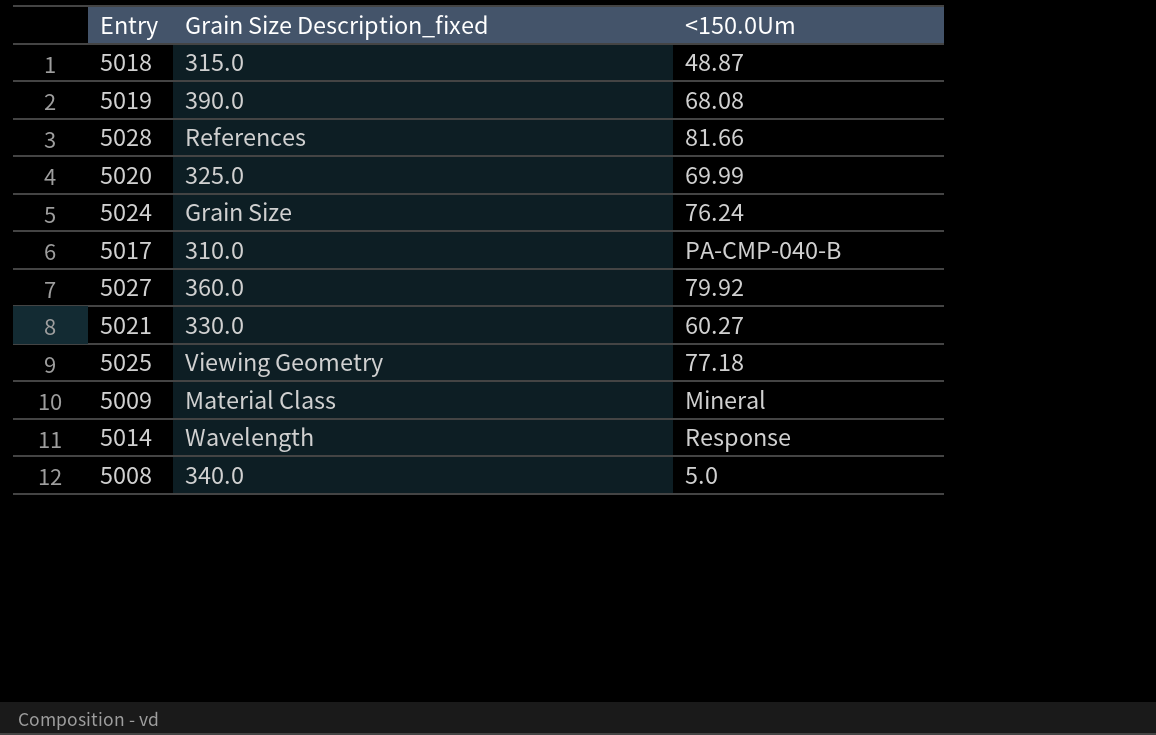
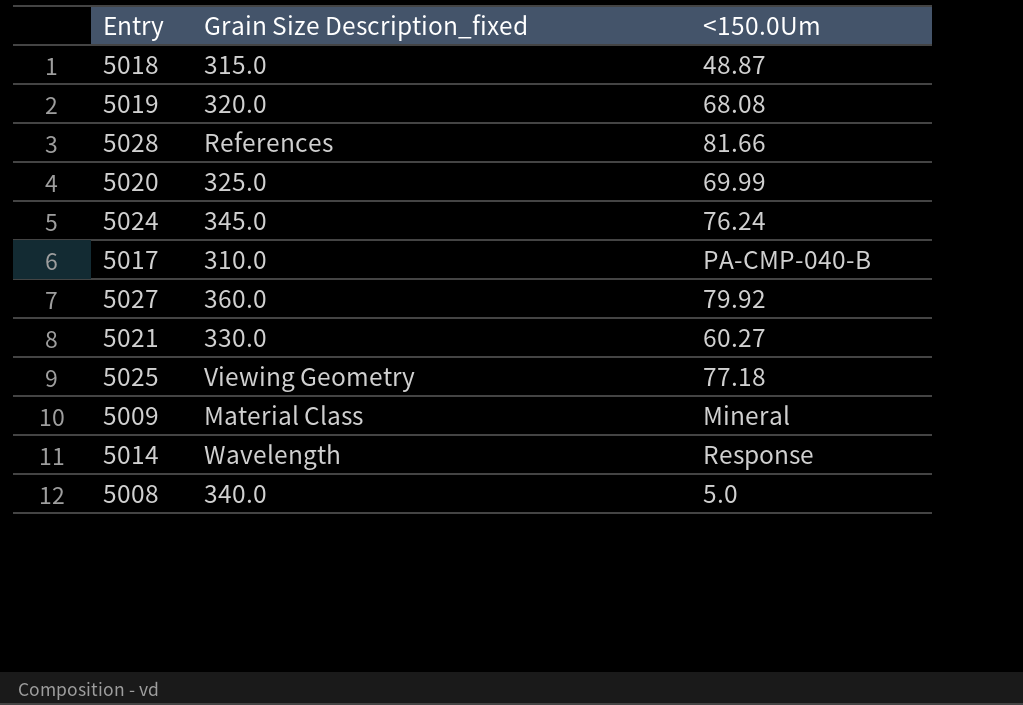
5019 | Grain Size Description_fixed: 390.0 -> 320.0
5024 | Grain Size Description_fixed: Grain Size -> 345.0

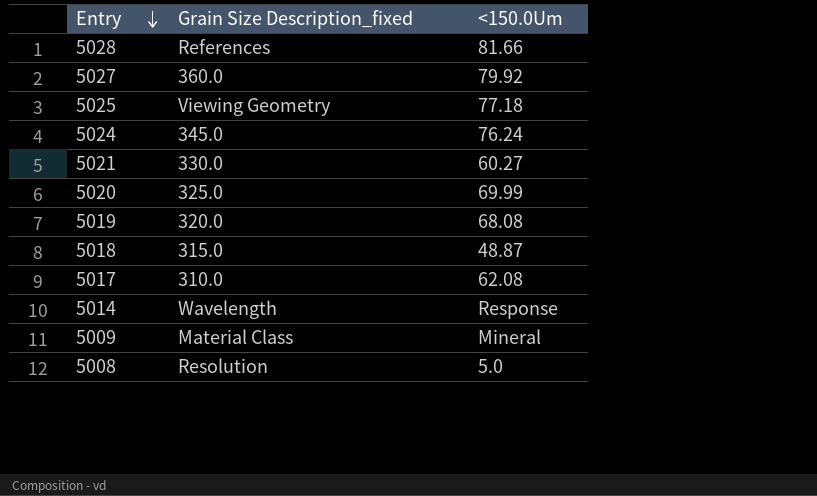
row order: none -> Entry descending
5017 | <150.0Um: PA-CMP-040-B -> 62.08
5008 | Grain Size Description_fixed: 340.0 -> Resolution

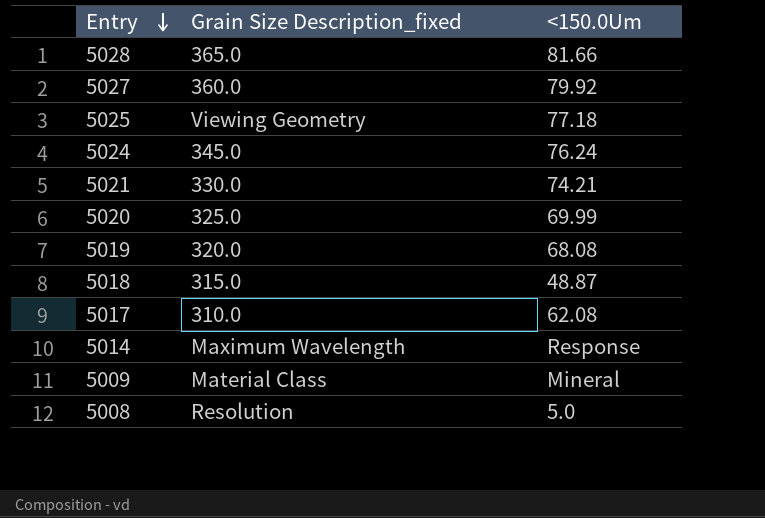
5028 | Grain Size Description_fixed: References -> 365.0
5021 | <150.0Um: 60.27 -> 74.21
5014 | Grain Size Description_fixed: Wavelength -> Maximum Wavelength

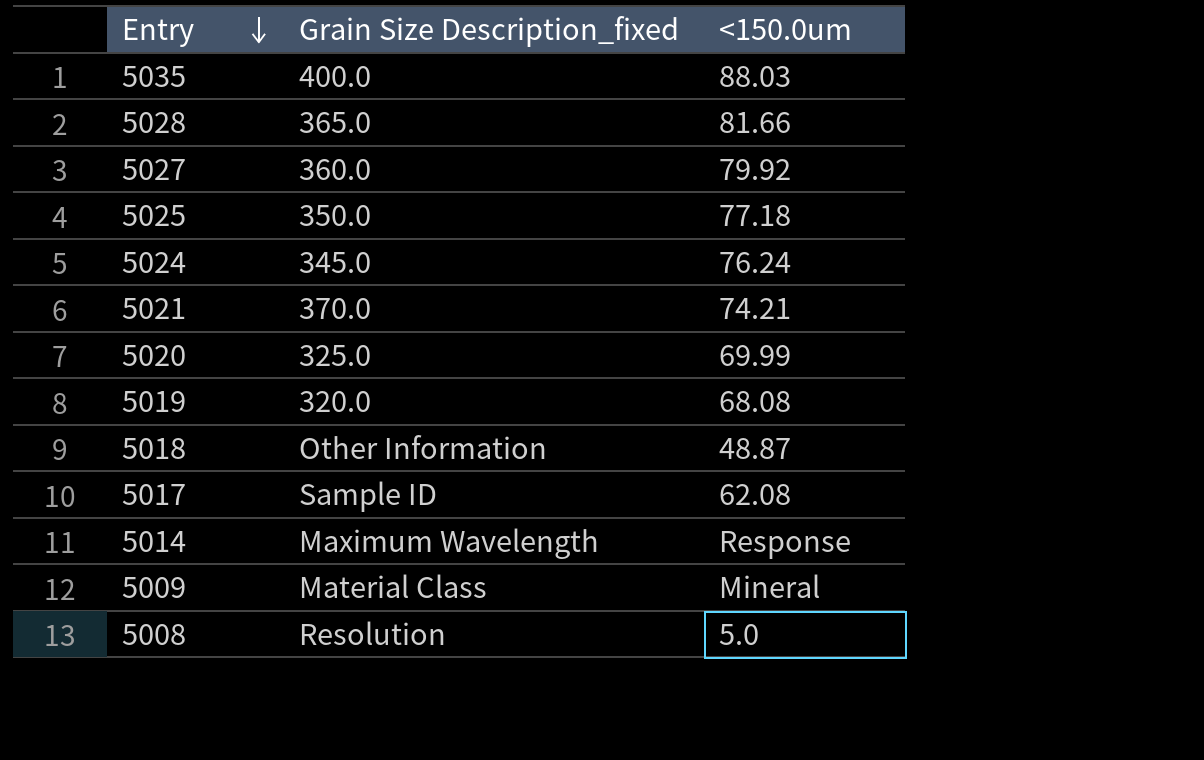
column name: <150.0Um -> <150.0um
row 5035: none -> 400.0 | 88.03
5025 | Grain Size Description_fixed: Viewing Geometry -> 350.0
5021 | Grain Size Description_fixed: 330.0 -> 370.0
5018 | Grain Size Description_fixed: 315.0 -> Other Information
5017 | Grain Size Description_fixed: 310.0 -> Sample ID

